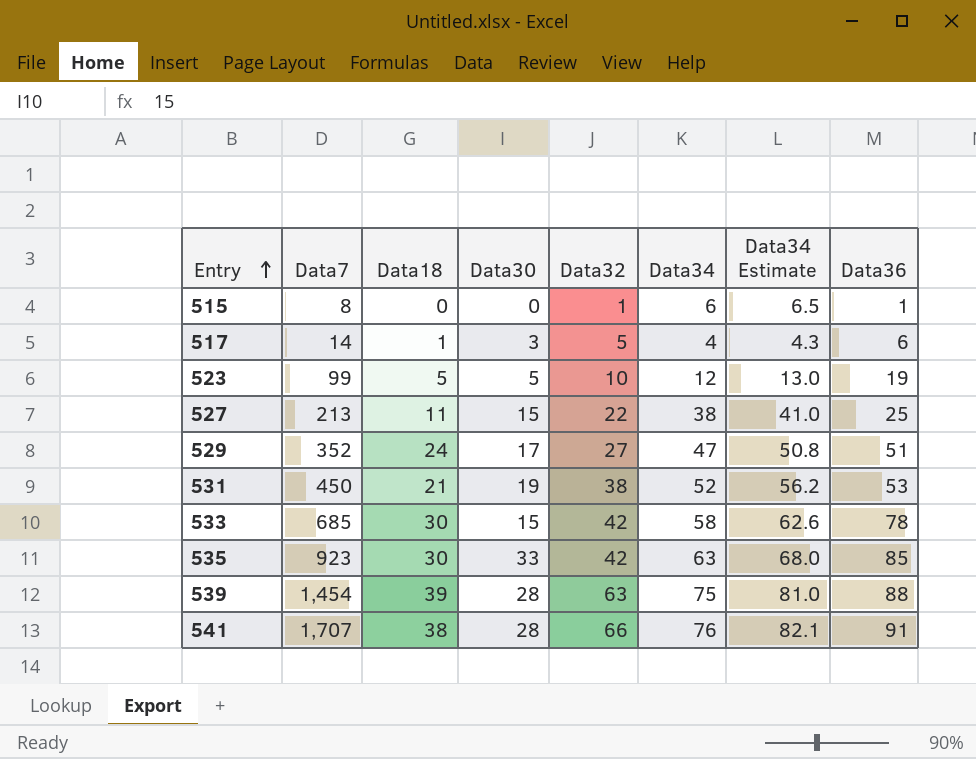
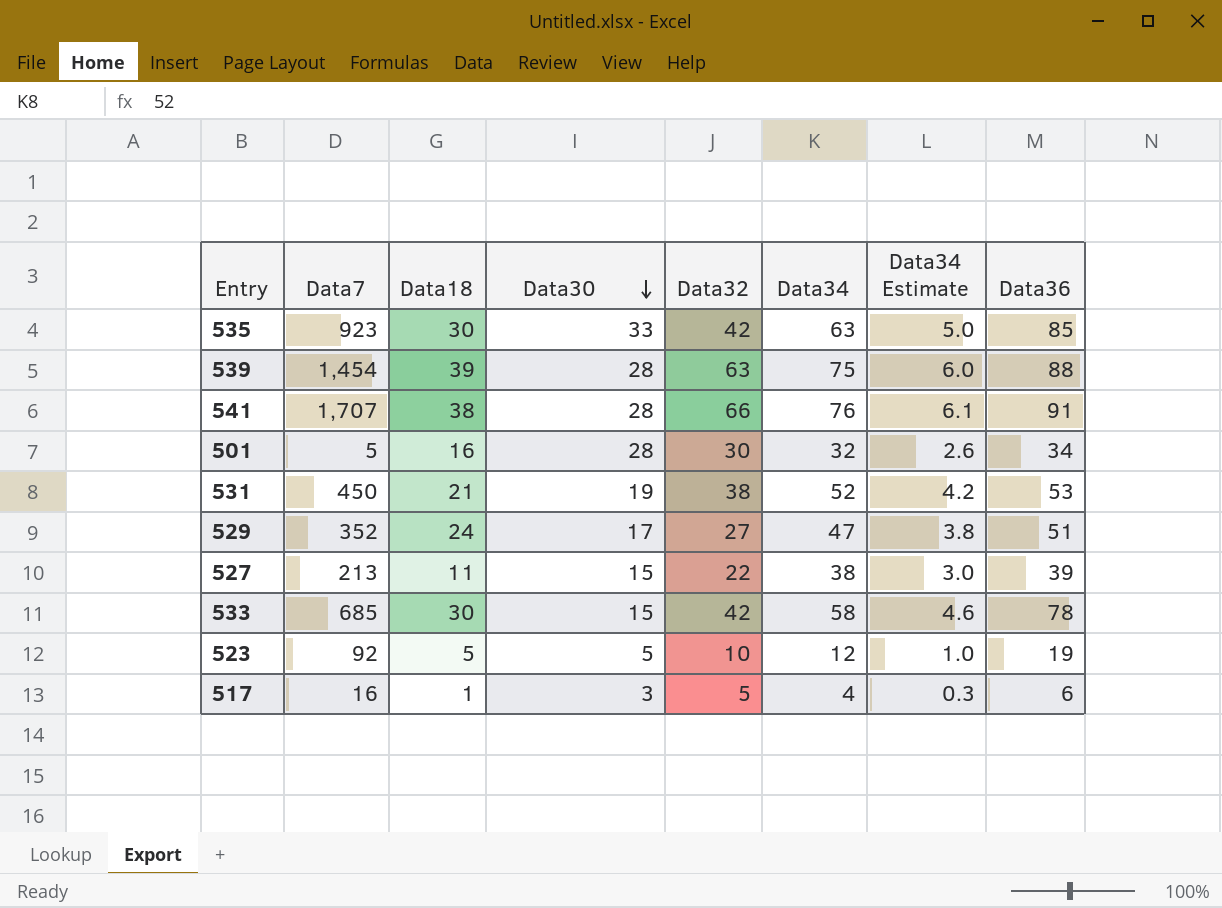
row order: Entry ascending -> Data30 descending
column Data34 Estimate | formula: [Data34] * 1.08 -> [Data34] * 0.08
row 515: 8 | 0 | 0 | 1 | 6 | 6.5 | 1 -> none
row 501: none -> 5 | 16 | 28 | 30 | 32 | 2.6 | 34
527 | Data36: 25 -> 39
523 | Data7: 99 -> 92
517 | Data7: 14 -> 16

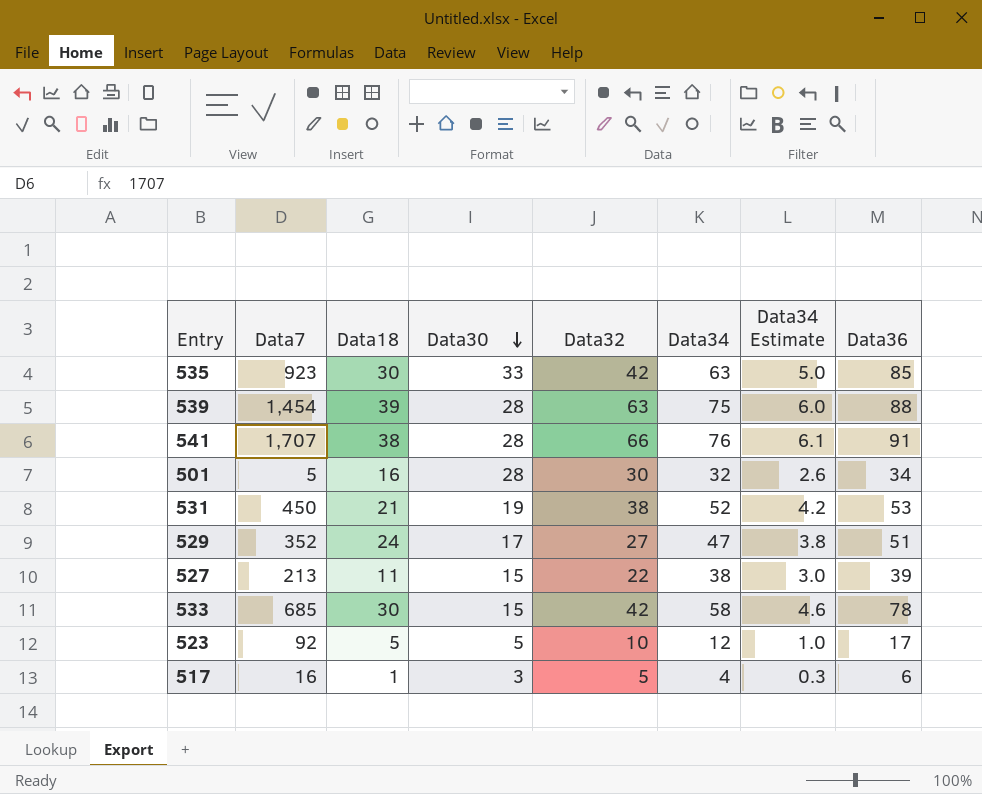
523 | Data36: 19 -> 17

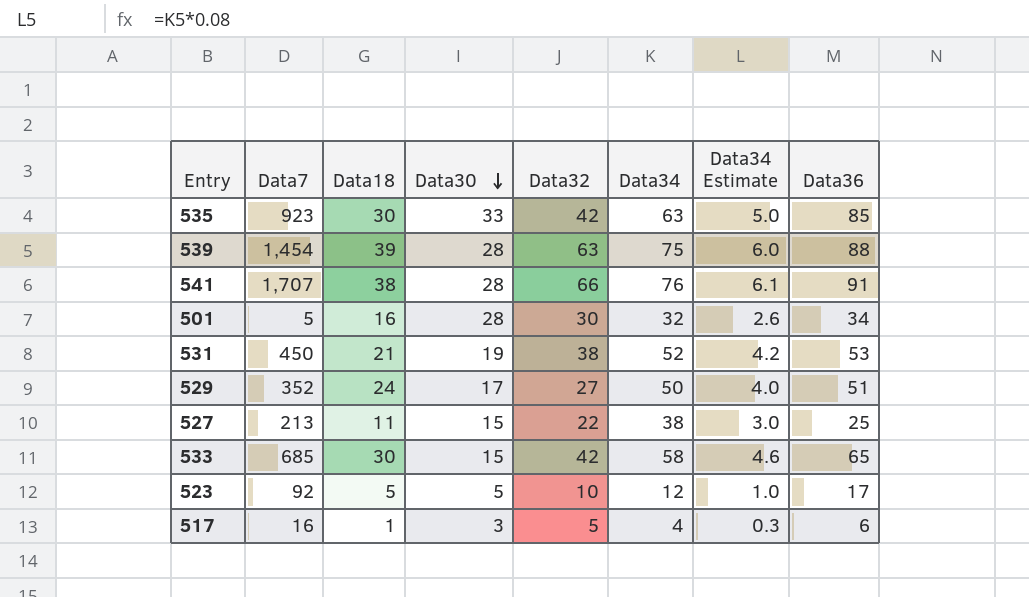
529 | Data34: 47 -> 50
529 | Data34 Estimate: 3.8 -> 4.0
527 | Data36: 39 -> 25
533 | Data36: 78 -> 65

